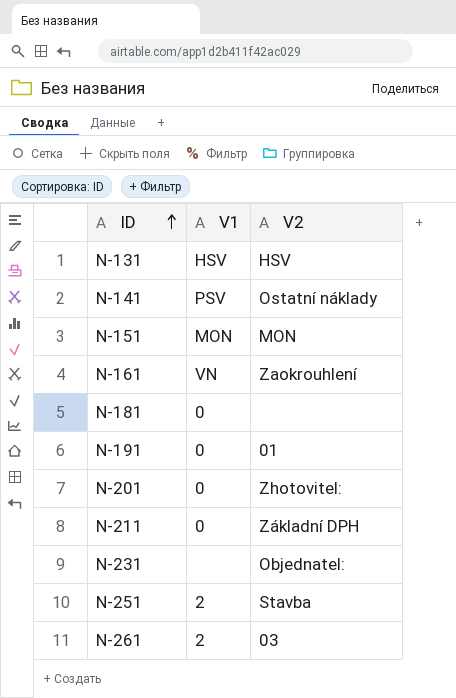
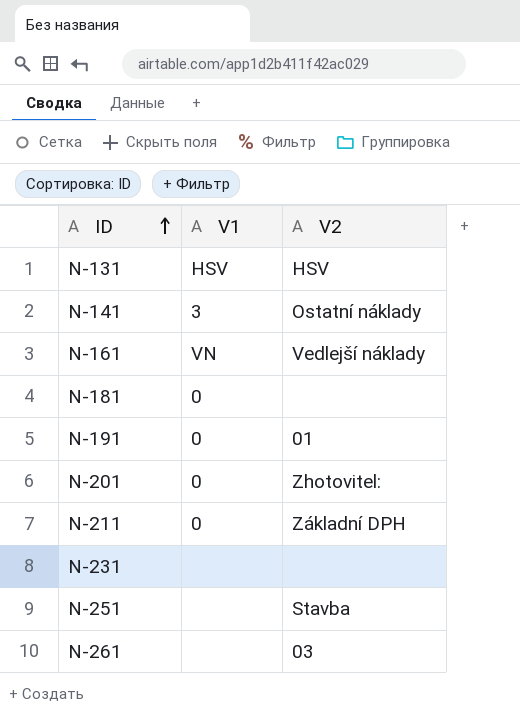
row N-151: MON | MON -> none
N-141 | V1: PSV -> 3
N-161 | V2: Zaokrouhlení -> Vedlejší náklady
N-231 | V2: Objednatel: -> none
N-251 | V1: 2 -> none
N-261 | V1: 2 -> none

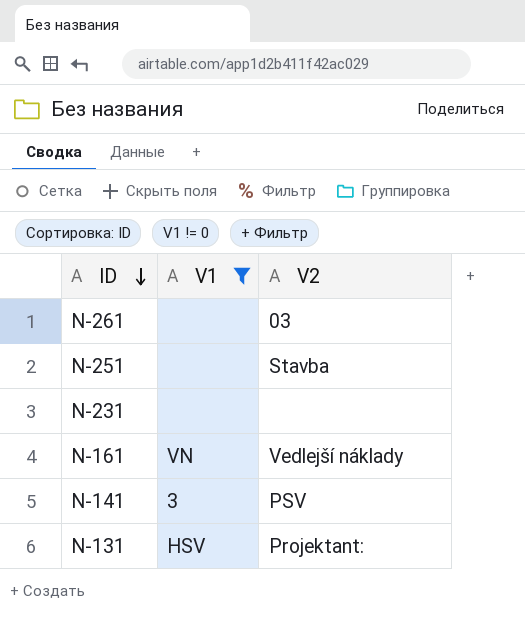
filter: none -> V1 != 0
row order: ID ascending -> ID descending
N-141 | V2: Ostatní náklady -> PSV
N-131 | V2: HSV -> Projektant:

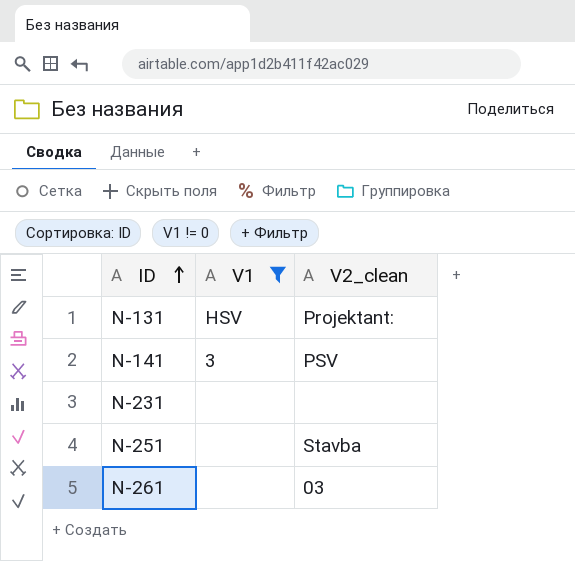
row order: ID descending -> ID ascending
column name: V2 -> V2_clean
row N-161: VN | Vedlejší náklady -> none

